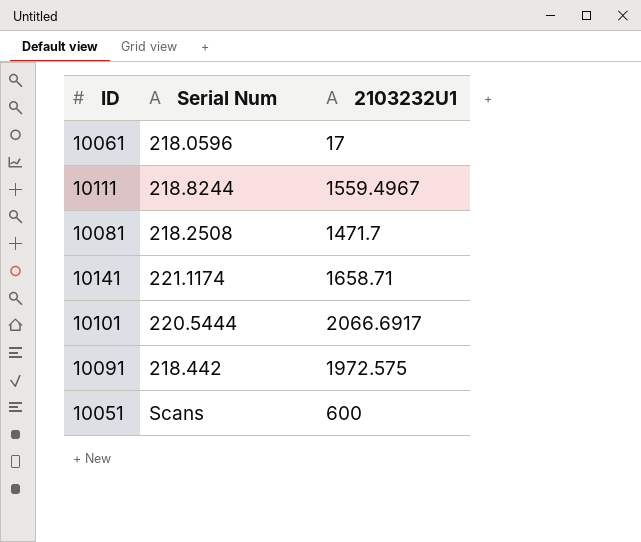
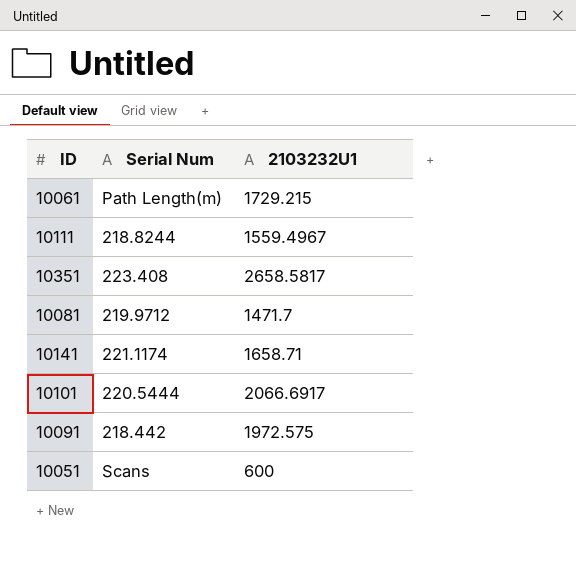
10061 | Serial Num: 218.0596 -> Path Length(m)
10061 | 2103232U1: 17 -> 1729.215
row 10351: none -> 223.408 | 2658.5817
10081 | Serial Num: 218.2508 -> 219.9712

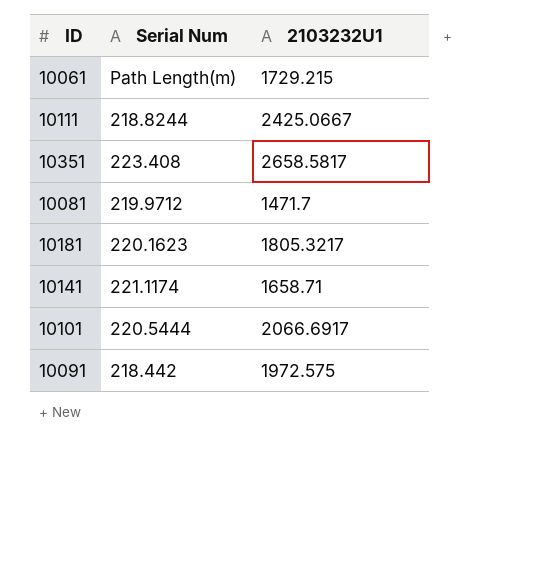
row 10051: Scans | 600 -> none
10111 | 2103232U1: 1559.4967 -> 2425.0667
row 10181: none -> 220.1623 | 1805.3217

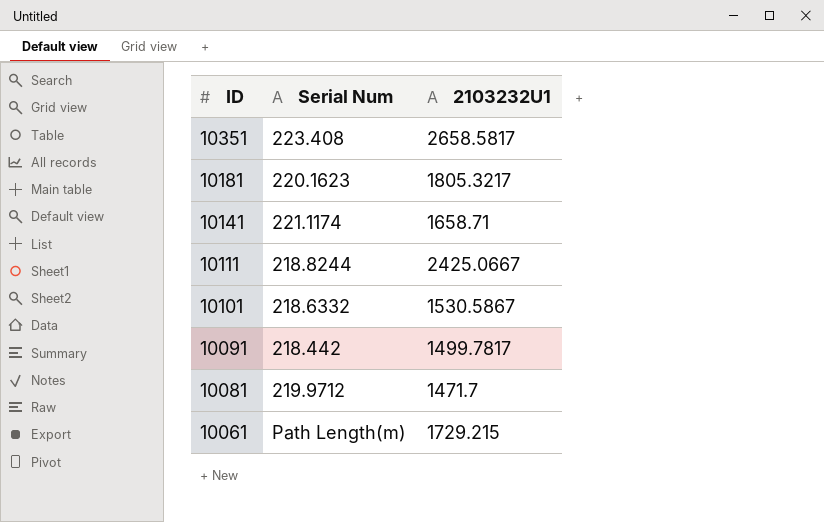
row order: none -> ID descending
10101 | Serial Num: 220.5444 -> 218.6332
10101 | 2103232U1: 2066.6917 -> 1530.5867
10091 | 2103232U1: 1972.575 -> 1499.7817

